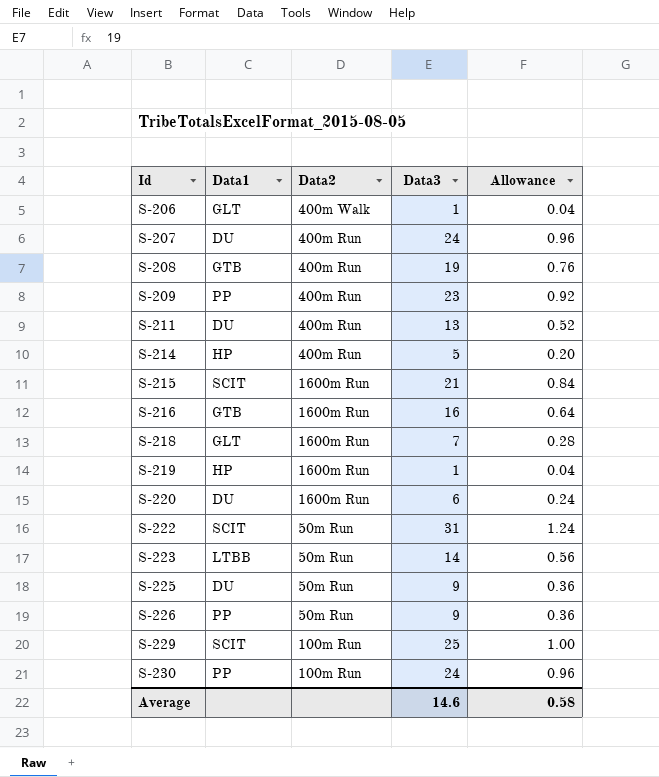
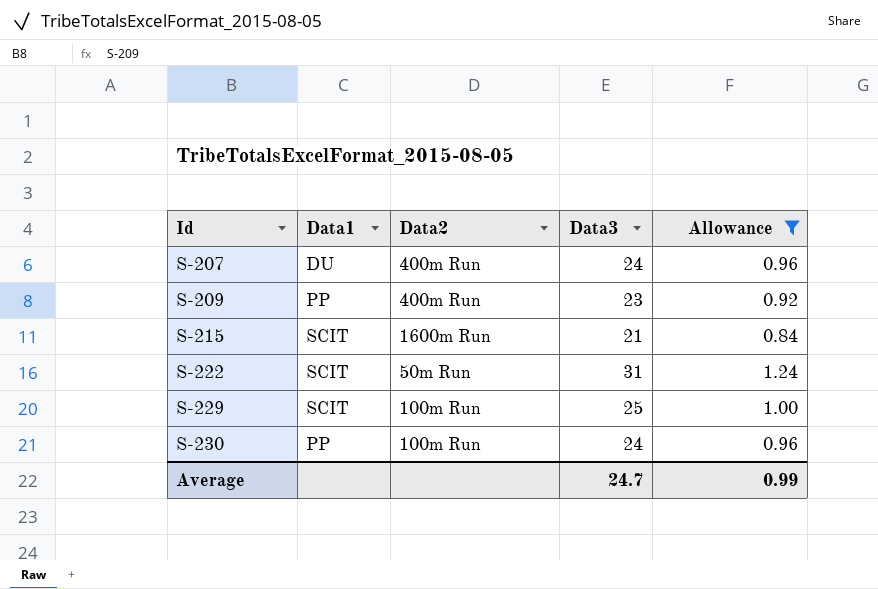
filter: none -> Allowance >= 0.84
Average | Data3: 14.6 -> 24.7
Average | Allowance: 0.58 -> 0.99

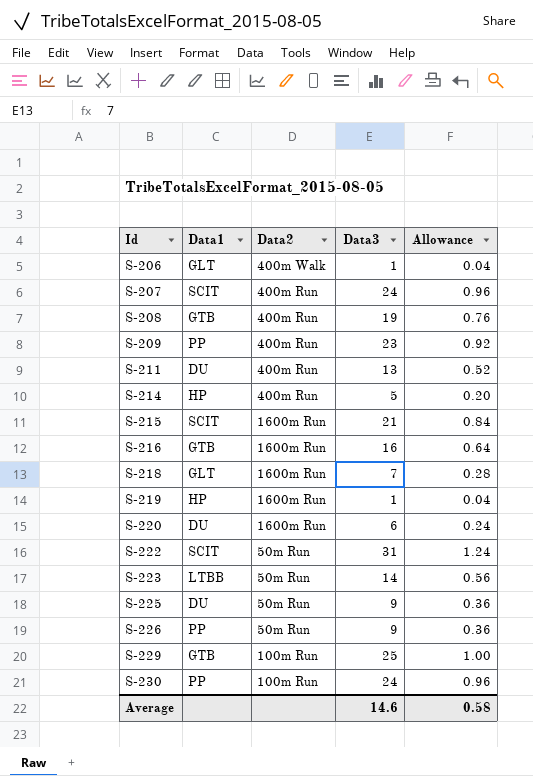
filter: Allowance >= 0.84 -> none
S-207 | Data1: DU -> SCIT
S-229 | Data1: SCIT -> GTB
Average | Data3: 24.7 -> 14.6
Average | Allowance: 0.99 -> 0.58

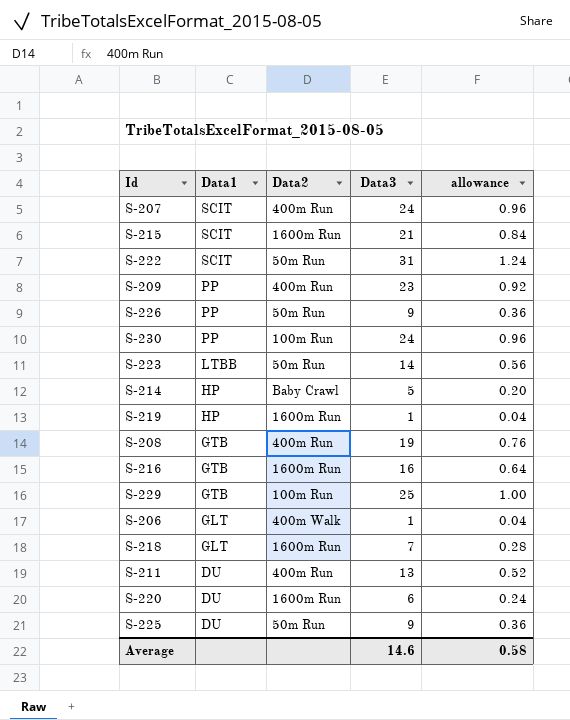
row order: Id ascending -> Data1 descending
column name: Allowance -> allowance
S-214 | Data2: 400m Run -> Baby Crawl

